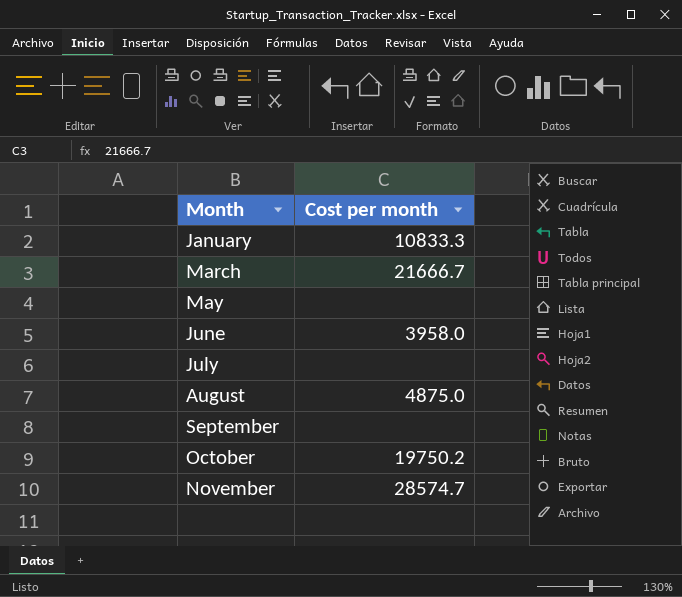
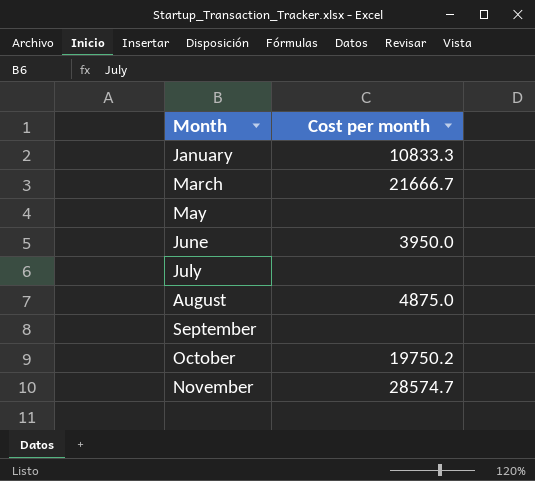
June | Cost per month: 3958.0 -> 3950.0

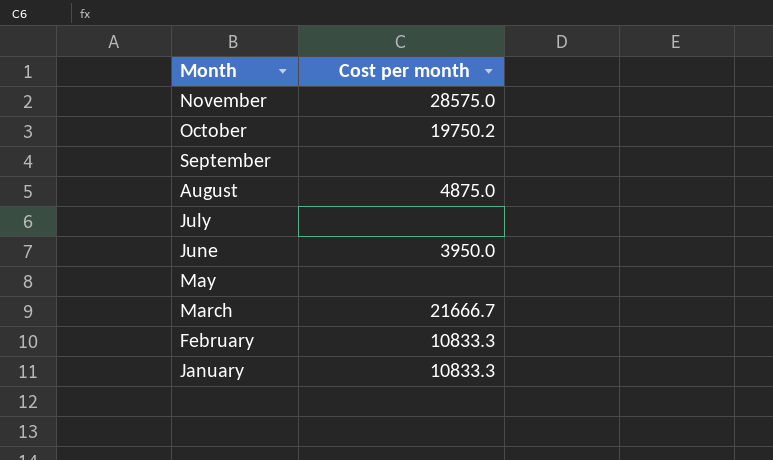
row order: Month ascending -> Month descending
November | Cost per month: 28574.7 -> 28575.0
row February: none -> 10833.3

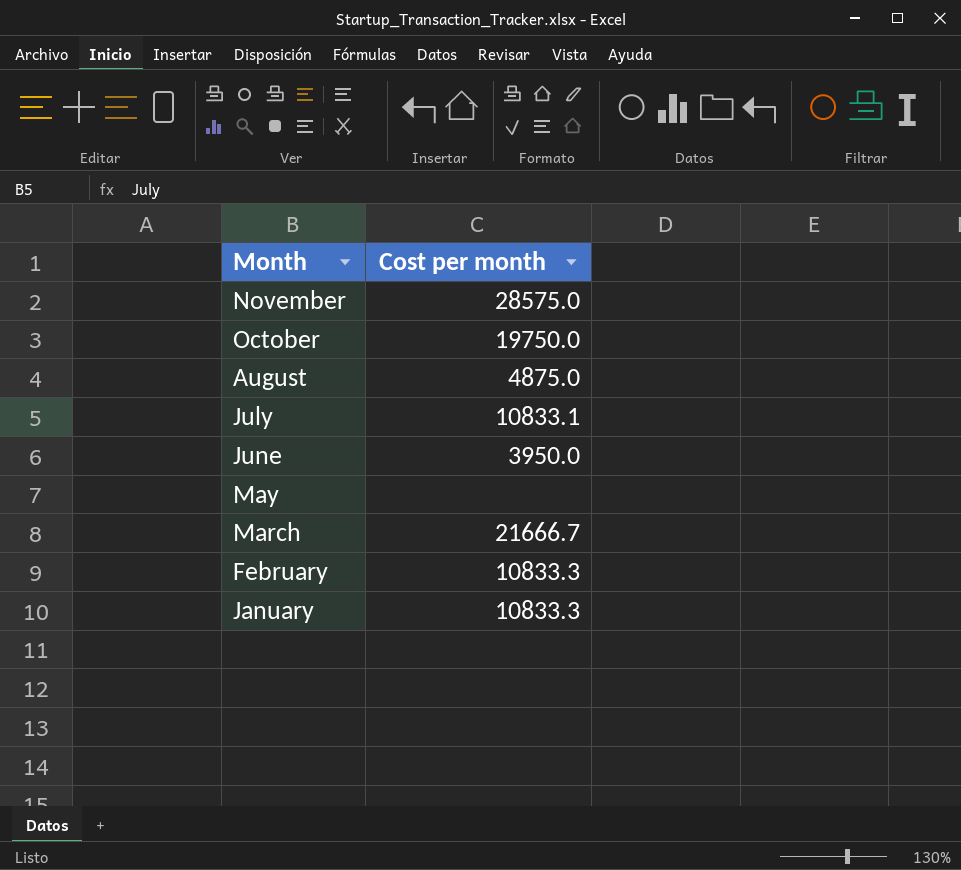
row September: none -> none
October | Cost per month: 19750.2 -> 19750.0
July | Cost per month: none -> 10833.1

